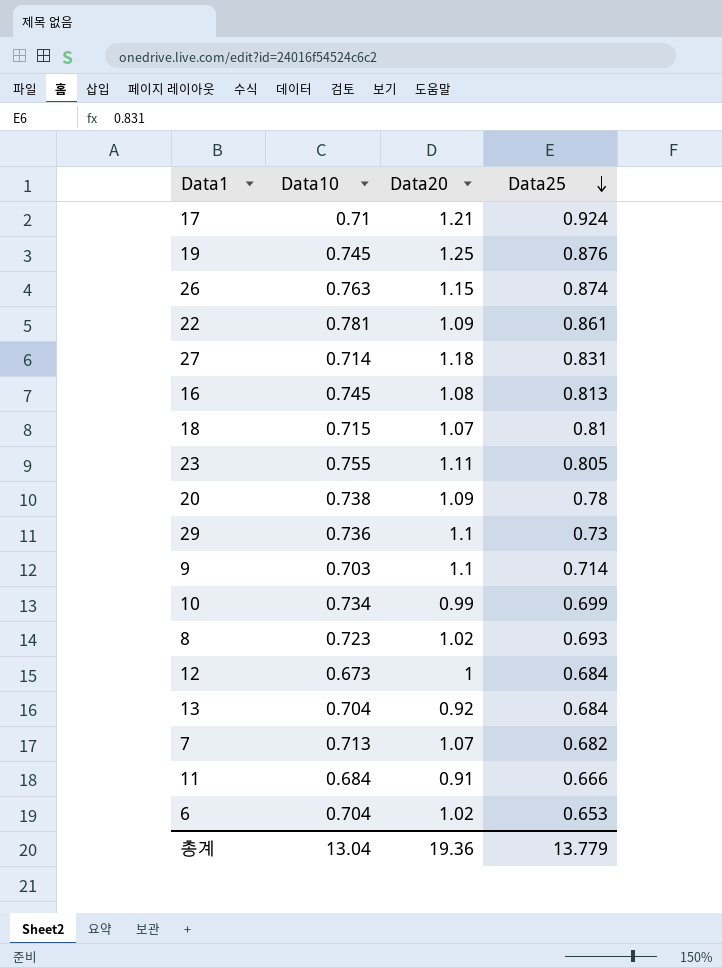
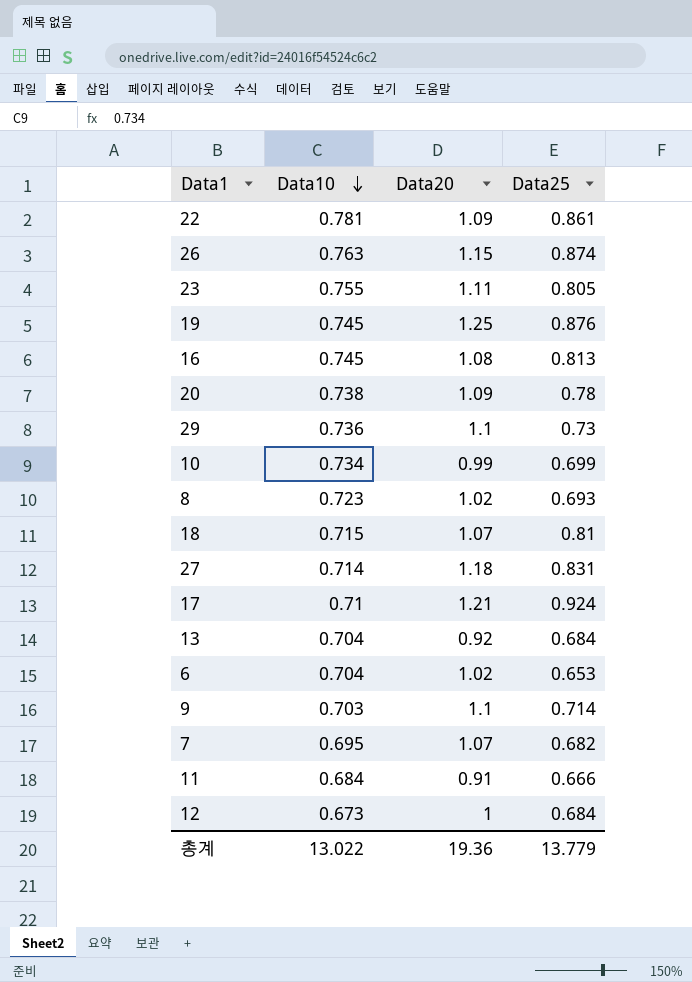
row order: Data25 descending -> Data10 descending
7 | Data10: 0.713 -> 0.695
총계 | Data10: 13.04 -> 13.022

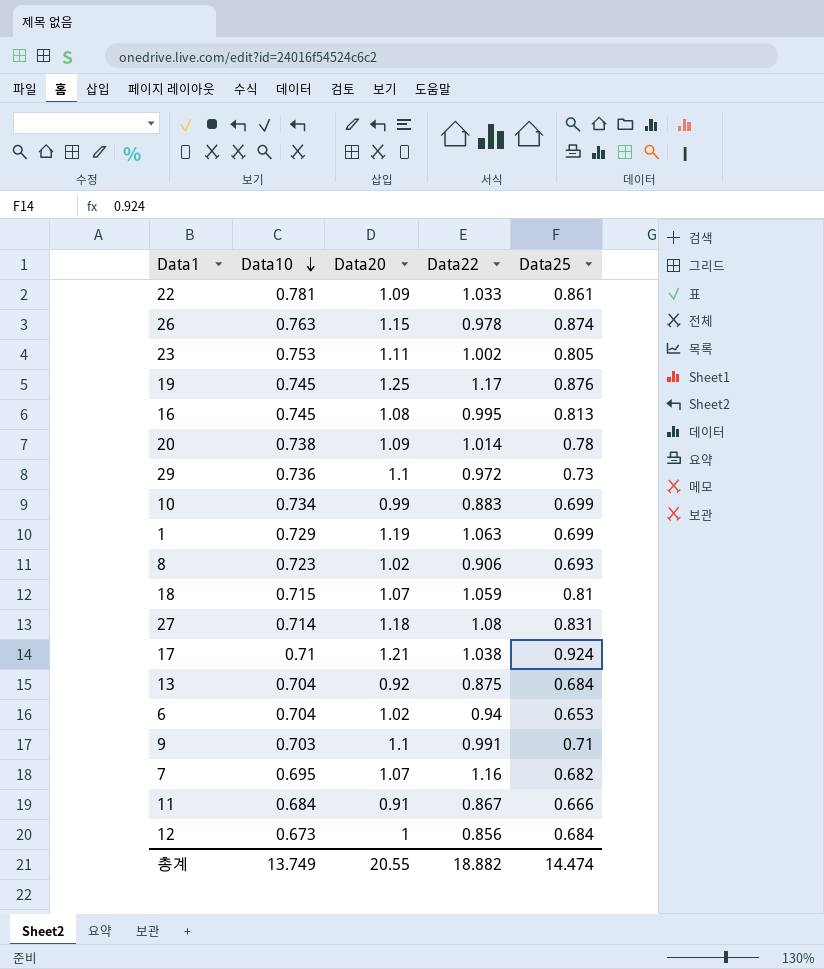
column Data22 | position: none -> 4
23 | Data10: 0.755 -> 0.753
row 1: none -> 0.729 | 1.19 | 1.063 | 0.699
9 | Data25: 0.714 -> 0.71
총계 | Data10: 13.022 -> 13.749
총계 | Data20: 19.36 -> 20.55
총계 | Data25: 13.779 -> 14.474

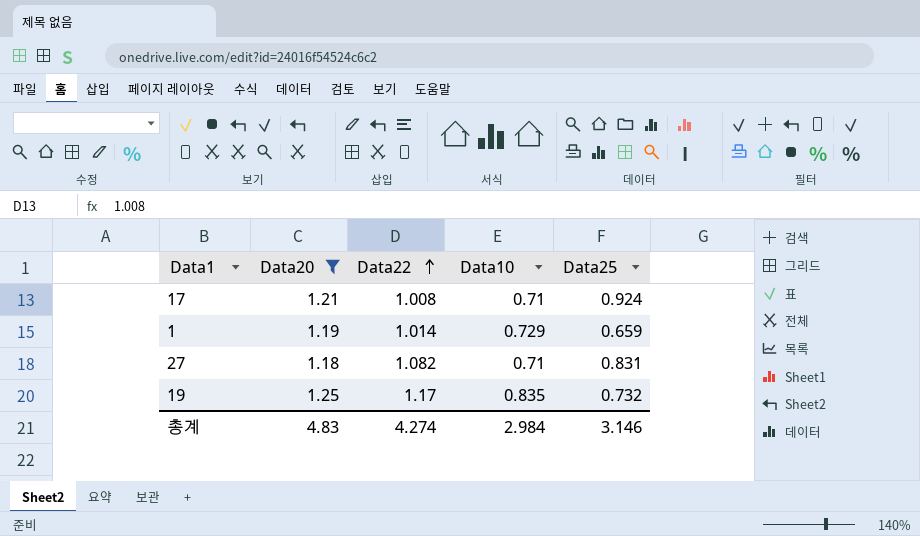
filter: none -> Data20 >= 1.18
row order: Data10 descending -> Data22 ascending
column Data10 | position: 2 -> 4
17 | Data22: 1.038 -> 1.008
1 | Data22: 1.063 -> 1.014
1 | Data25: 0.699 -> 0.659
27 | Data22: 1.08 -> 1.082
27 | Data10: 0.714 -> 0.71
19 | Data10: 0.745 -> 0.835
19 | Data25: 0.876 -> 0.732
총계 | Data20: 20.55 -> 4.83
총계 | Data22: 18.882 -> 4.274
총계 | Data10: 13.749 -> 2.984
총계 | Data25: 14.474 -> 3.146

